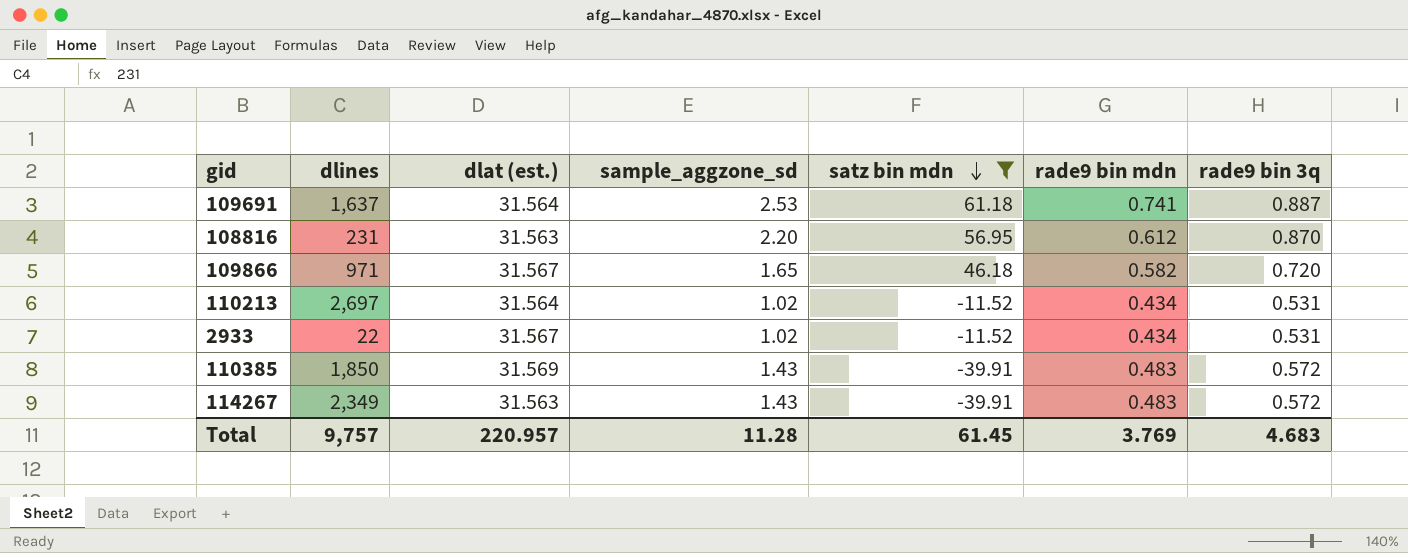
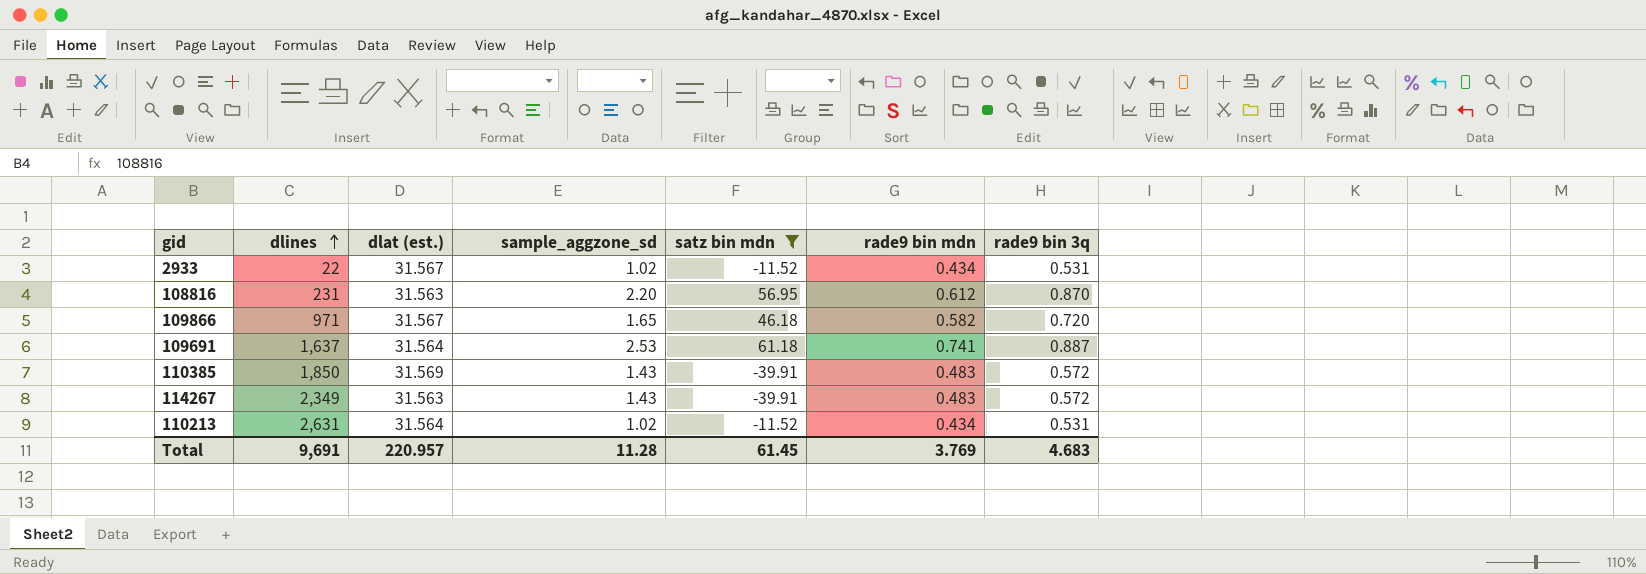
row order: satz bin mdn descending -> dlines ascending
110213 | dlines: 2,697 -> 2,631
Total | dlines: 9,757 -> 9,691

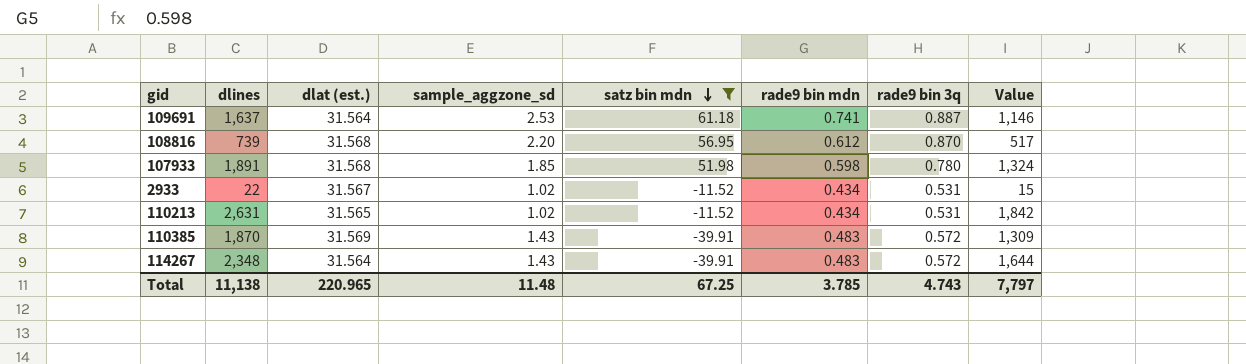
row order: dlines ascending -> satz bin mdn descending
column Value | formula: none -> [dlines] * 0.7
row 109866: 971 | 31.567 | 1.65 | 46.18 | 0.582 | 0.720 -> none
108816 | dlines: 231 -> 739
108816 | dlat (est.): 31.563 -> 31.568
row 107933: none -> 1,891 | 31.568 | 1.85 | 51.98 | 0.598 | 0.780 | 1,324
110213 | dlat (est.): 31.564 -> 31.565
110385 | dlines: 1,850 -> 1,870
114267 | dlines: 2,349 -> 2,348
114267 | dlat (est.): 31.563 -> 31.564
Total | dlines: 9,691 -> 11,138
Total | dlat (est.): 220.957 -> 220.965
Total | sample_aggzone_sd: 11.28 -> 11.48
Total | satz bin mdn: 61.45 -> 67.25
Total | rade9 bin mdn: 3.769 -> 3.785
Total | rade9 bin 3q: 4.683 -> 4.743

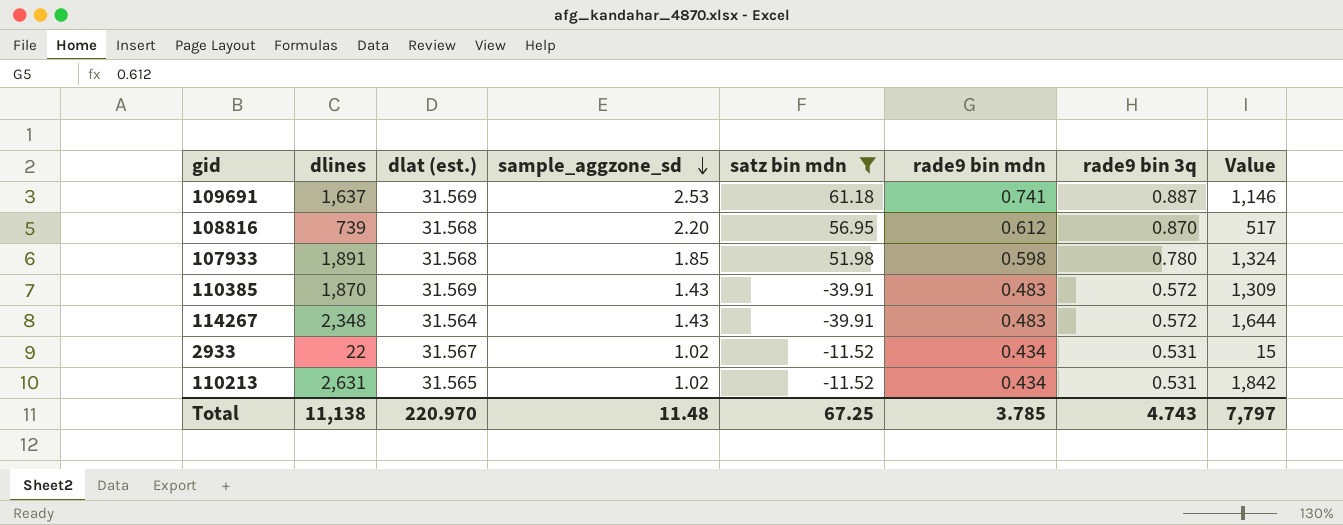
row order: satz bin mdn descending -> sample_aggzone_sd descending
109691 | dlat (est.): 31.564 -> 31.569
Total | dlat (est.): 220.965 -> 220.970

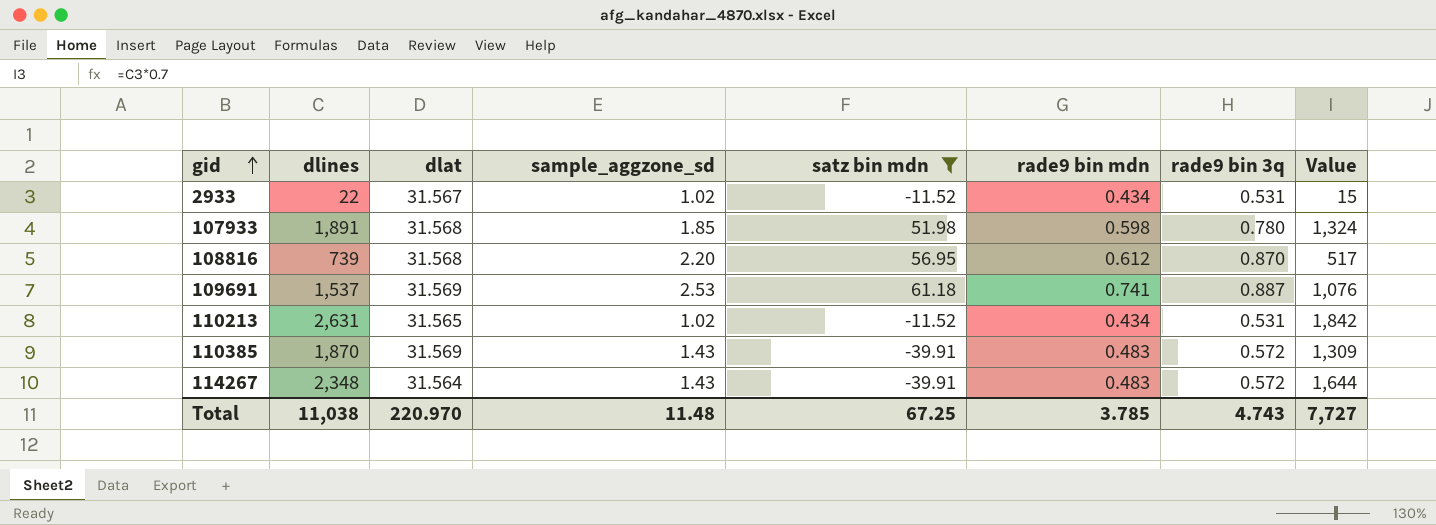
row order: sample_aggzone_sd descending -> gid ascending
column name: dlat (est.) -> dlat
109691 | dlines: 1,637 -> 1,537
109691 | Value: 1,146 -> 1,076
Total | dlines: 11,138 -> 11,038
Total | Value: 7,797 -> 7,727

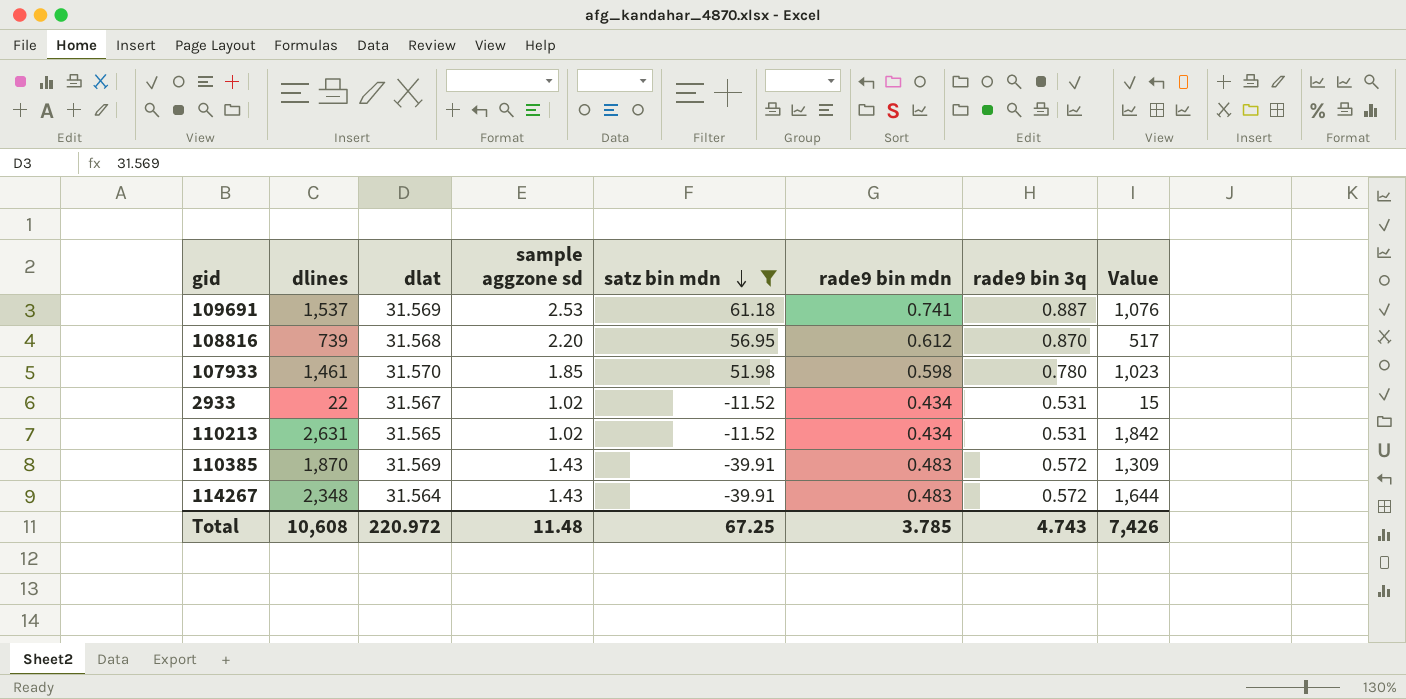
row order: gid ascending -> satz bin mdn descending
column name: sample_aggzone_sd -> sample aggzone sd
107933 | dlines: 1,891 -> 1,461
107933 | dlat: 31.568 -> 31.570
107933 | Value: 1,324 -> 1,023
Total | dlines: 11,038 -> 10,608
Total | dlat: 220.970 -> 220.972
Total | Value: 7,727 -> 7,426

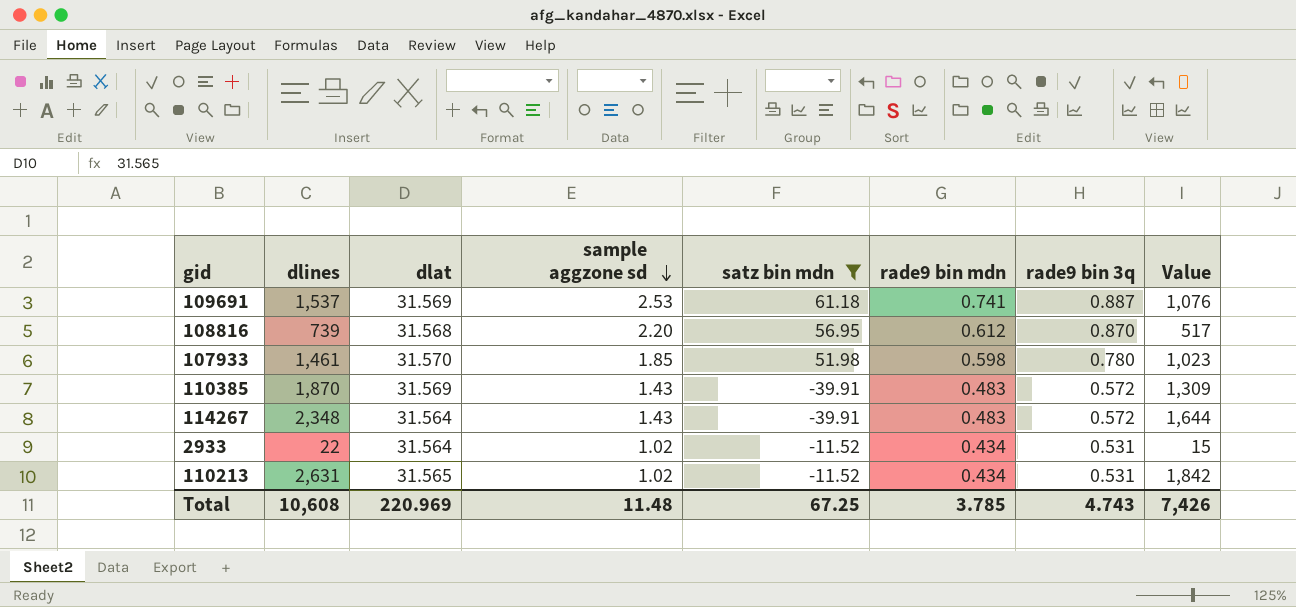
row order: satz bin mdn descending -> sample aggzone sd descending
2933 | dlat: 31.567 -> 31.564
Total | dlat: 220.972 -> 220.969

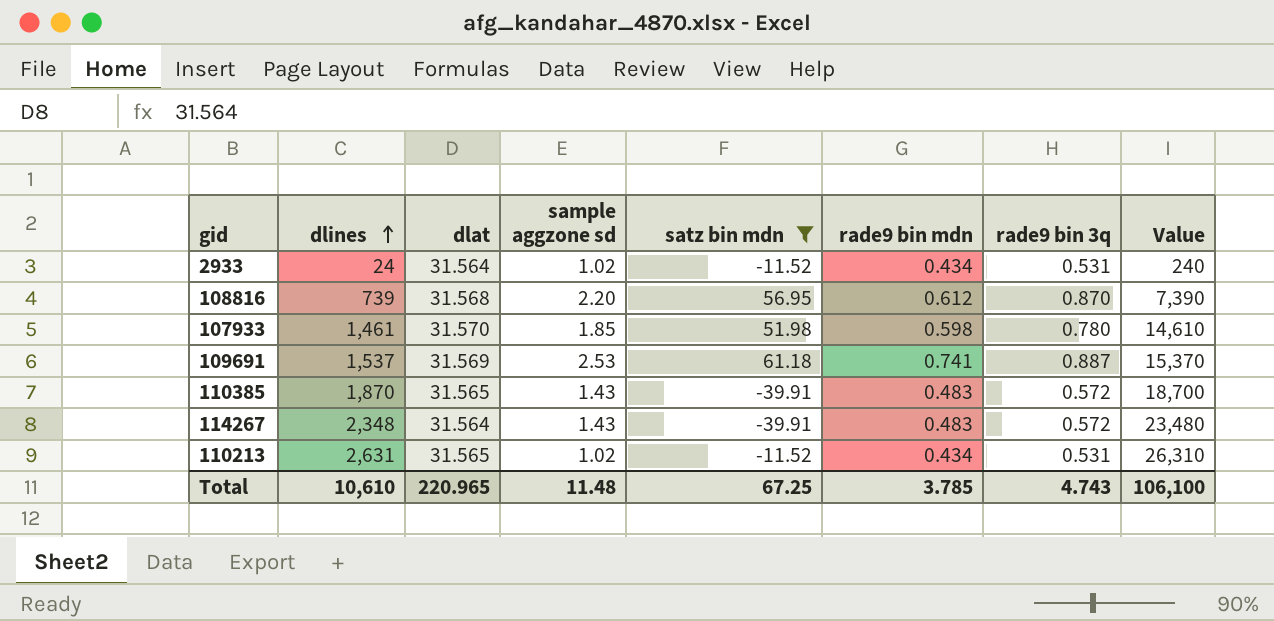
row order: sample aggzone sd descending -> dlines ascending
column Value | formula: [dlines] * 0.7 -> [dlines] * 10
2933 | dlines: 22 -> 24
110385 | dlat: 31.569 -> 31.565
Total | dlines: 10,608 -> 10,610
Total | dlat: 220.969 -> 220.965
Total | Value: 7,426 -> 106,100

